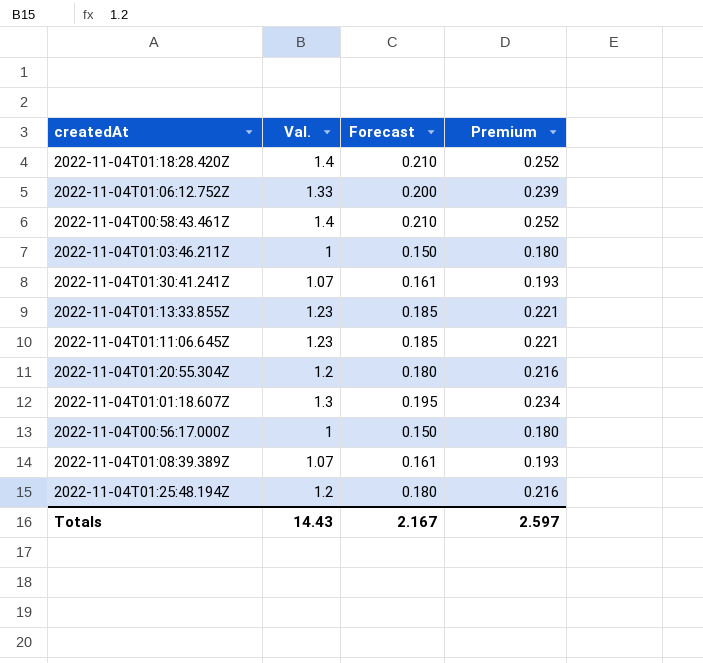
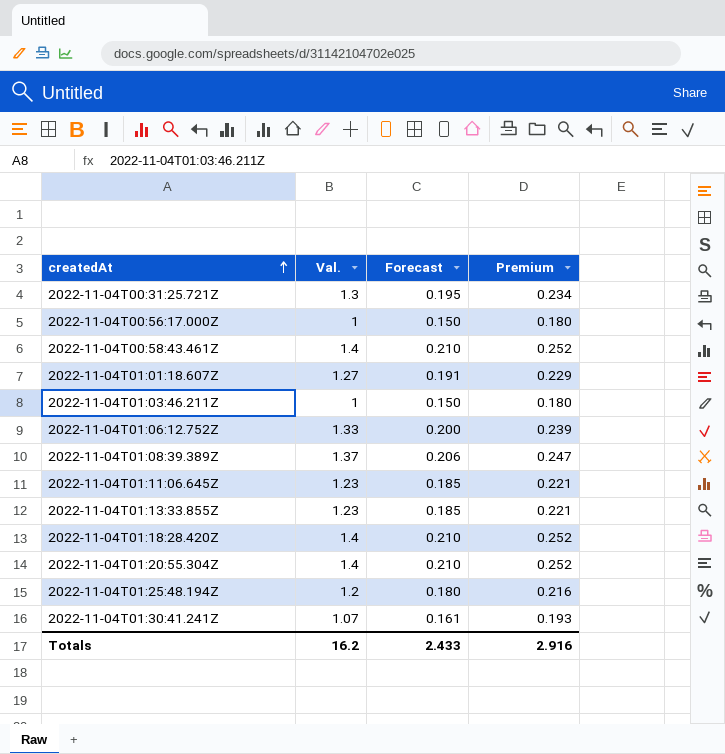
row order: none -> createdAt ascending
row 2022-11-04T00:31:25.721Z: none -> 1.3 | 0.195 | 0.234
2022-11-04T01:01:18.607Z | Val.: 1.3 -> 1.27
2022-11-04T01:01:18.607Z | Forecast: 0.195 -> 0.191
2022-11-04T01:01:18.607Z | Premium: 0.234 -> 0.229
2022-11-04T01:08:39.389Z | Val.: 1.07 -> 1.37
2022-11-04T01:08:39.389Z | Forecast: 0.161 -> 0.206
2022-11-04T01:08:39.389Z | Premium: 0.193 -> 0.247
2022-11-04T01:20:55.304Z | Val.: 1.2 -> 1.4
2022-11-04T01:20:55.304Z | Forecast: 0.180 -> 0.210
2022-11-04T01:20:55.304Z | Premium: 0.216 -> 0.252
Totals | Val.: 14.43 -> 16.2
Totals | Forecast: 2.167 -> 2.433
Totals | Premium: 2.597 -> 2.916

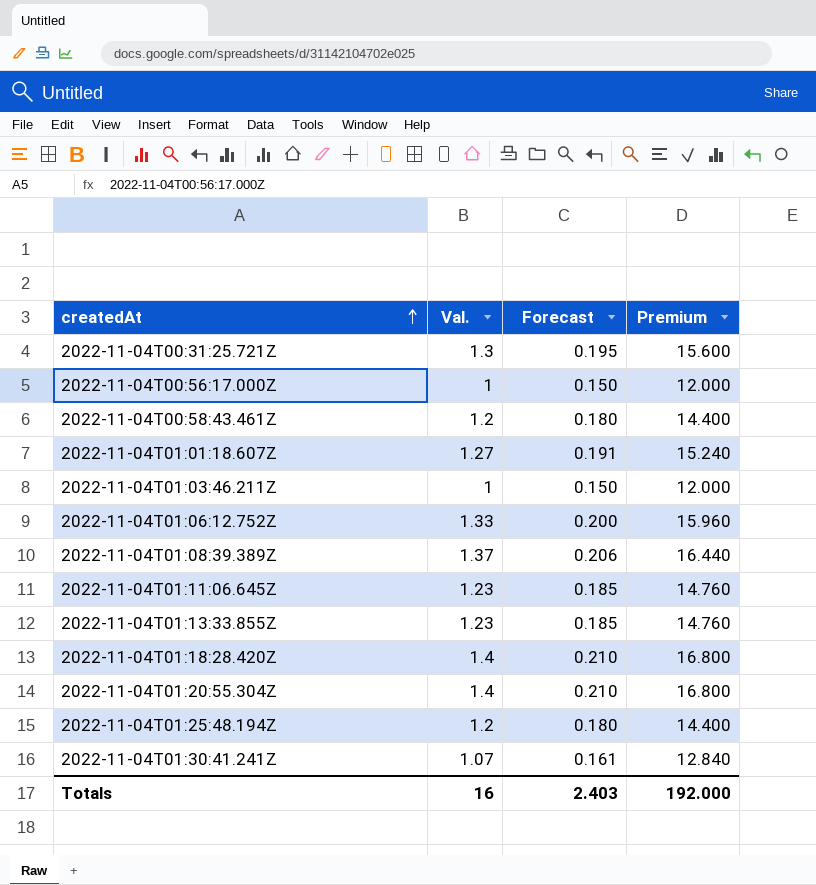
column Premium | formula: [Val.] * 0.18 -> [Val.] * 12
2022-11-04T00:58:43.461Z | Val.: 1.4 -> 1.2
2022-11-04T00:58:43.461Z | Forecast: 0.210 -> 0.180
Totals | Val.: 16.2 -> 16
Totals | Forecast: 2.433 -> 2.403
Totals | Premium: 2.916 -> 192.000

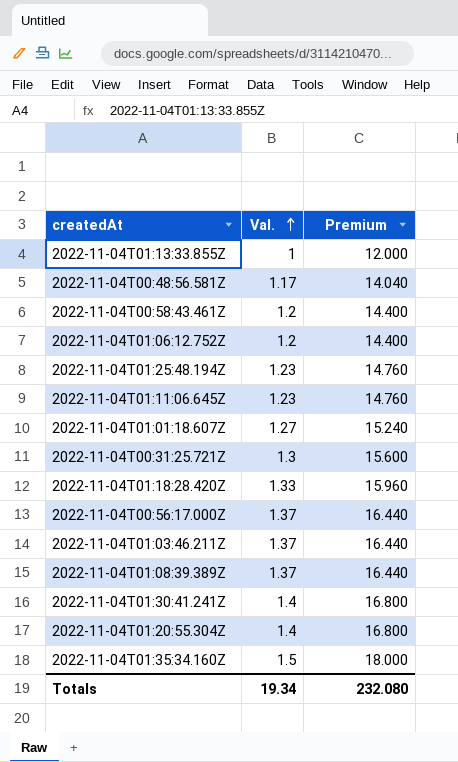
row order: createdAt ascending -> Val. ascending
column Forecast | formula: [Val.] * 0.15 -> none
2022-11-04T01:13:33.855Z | Val.: 1.23 -> 1
2022-11-04T01:13:33.855Z | Premium: 14.760 -> 12.000
row 2022-11-04T00:48:56.581Z: none -> 1.17 | 14.040
2022-11-04T01:06:12.752Z | Val.: 1.33 -> 1.2
2022-11-04T01:06:12.752Z | Premium: 15.960 -> 14.400
2022-11-04T01:25:48.194Z | Val.: 1.2 -> 1.23
2022-11-04T01:25:48.194Z | Premium: 14.400 -> 14.760
2022-11-04T01:18:28.420Z | Val.: 1.4 -> 1.33
2022-11-04T01:18:28.420Z | Premium: 16.800 -> 15.960
2022-11-04T00:56:17.000Z | Val.: 1 -> 1.37
2022-11-04T00:56:17.000Z | Premium: 12.000 -> 16.440
2022-11-04T01:03:46.211Z | Val.: 1 -> 1.37
2022-11-04T01:03:46.211Z | Premium: 12.000 -> 16.440
2022-11-04T01:30:41.241Z | Val.: 1.07 -> 1.4
2022-11-04T01:30:41.241Z | Premium: 12.840 -> 16.800
row 2022-11-04T01:35:34.160Z: none -> 1.5 | 18.000
Totals | Val.: 16 -> 19.34
Totals | Premium: 192.000 -> 232.080

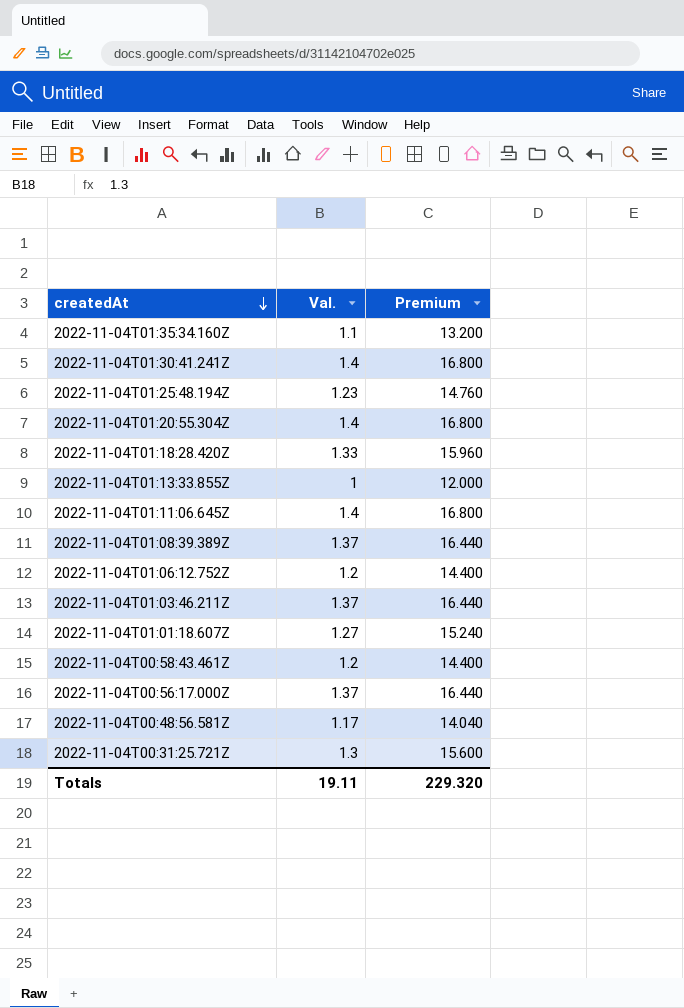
row order: Val. ascending -> createdAt descending
2022-11-04T01:35:34.160Z | Val.: 1.5 -> 1.1
2022-11-04T01:35:34.160Z | Premium: 18.000 -> 13.200
2022-11-04T01:11:06.645Z | Val.: 1.23 -> 1.4
2022-11-04T01:11:06.645Z | Premium: 14.760 -> 16.800
Totals | Val.: 19.34 -> 19.11
Totals | Premium: 232.080 -> 229.320

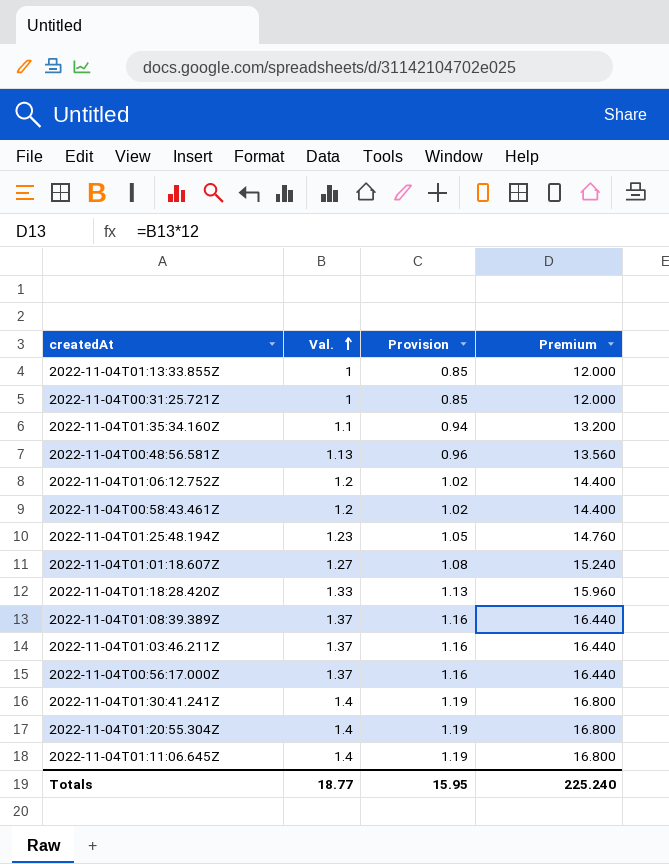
row order: createdAt descending -> Val. ascending
column Provision | formula: none -> [Val.] * 0.85
2022-11-04T00:31:25.721Z | Val.: 1.3 -> 1
2022-11-04T00:31:25.721Z | Premium: 15.600 -> 12.000
2022-11-04T00:48:56.581Z | Val.: 1.17 -> 1.13
2022-11-04T00:48:56.581Z | Premium: 14.040 -> 13.560
Totals | Val.: 19.11 -> 18.77
Totals | Premium: 229.320 -> 225.240

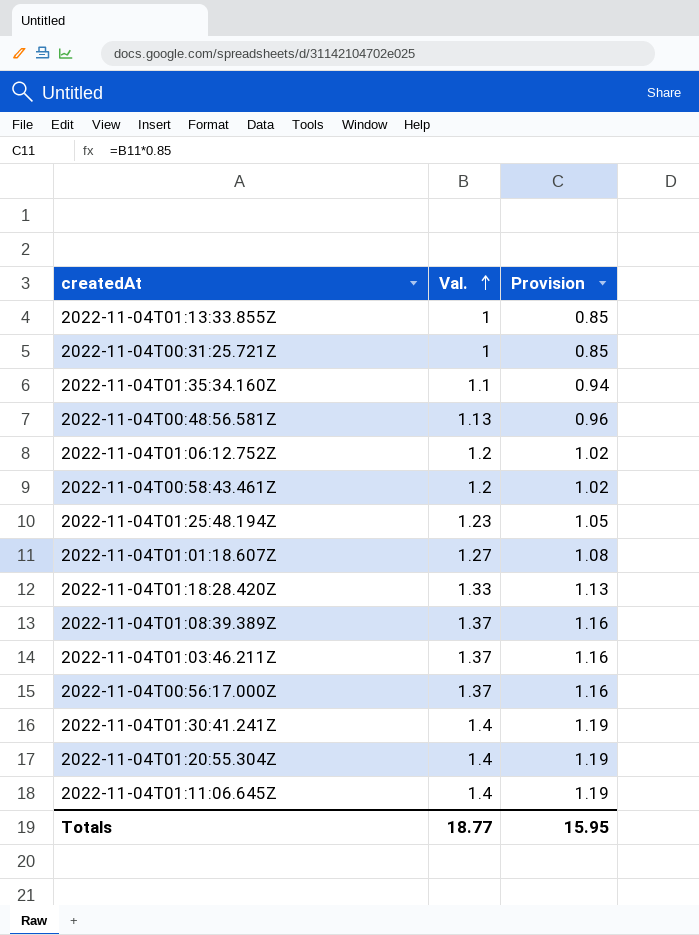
column Premium | formula: [Val.] * 12 -> none

